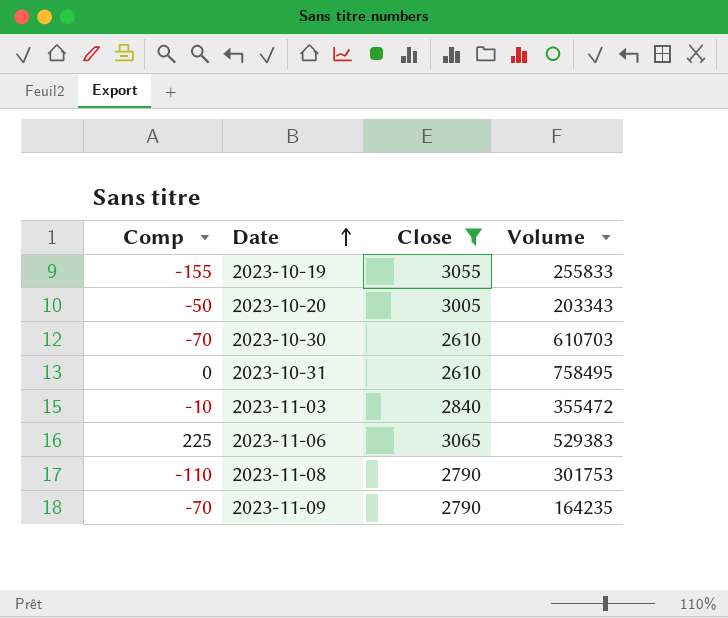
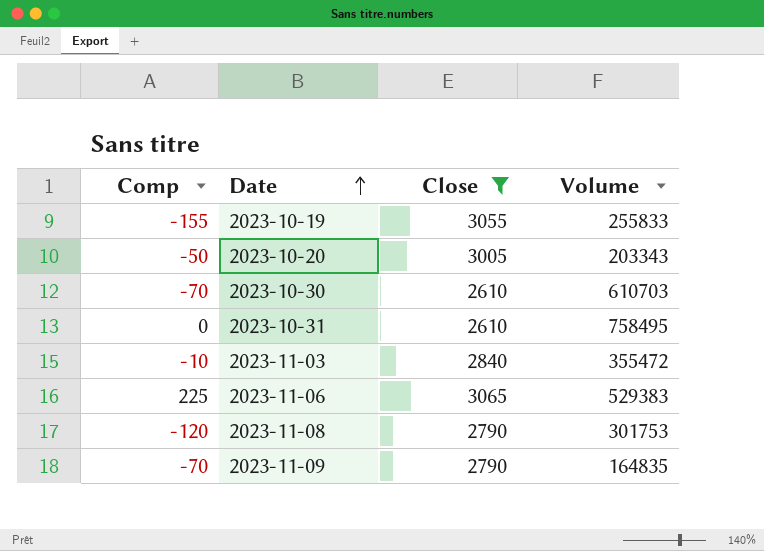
2023-11-08 | Comp: -110 -> -120
2023-11-09 | Volume: 164235 -> 164835

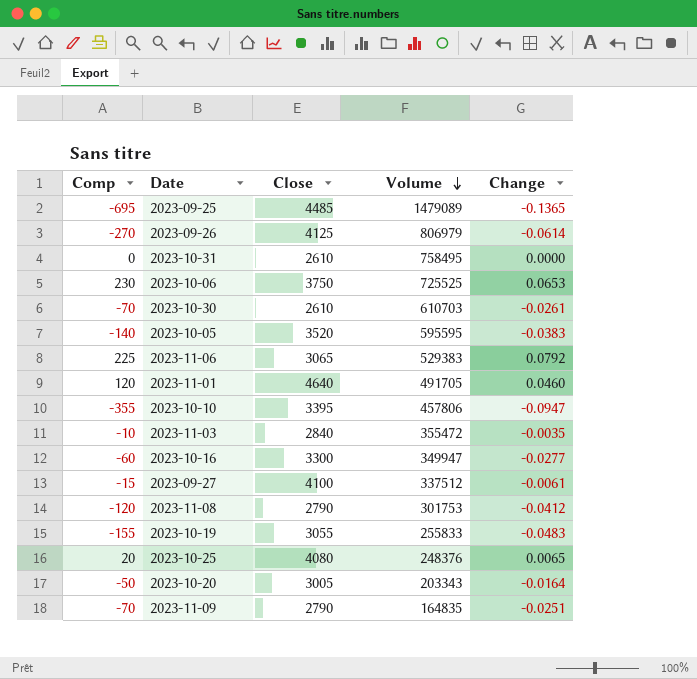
filter: Close <= 3065 -> none
row order: Date ascending -> Volume descending
column Change | position: none -> 5

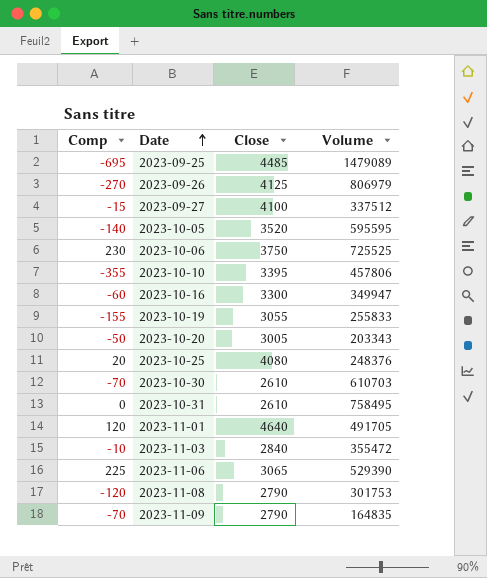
row order: Volume descending -> Date ascending
column Change | position: 5 -> none
2023-11-06 | Volume: 529383 -> 529390

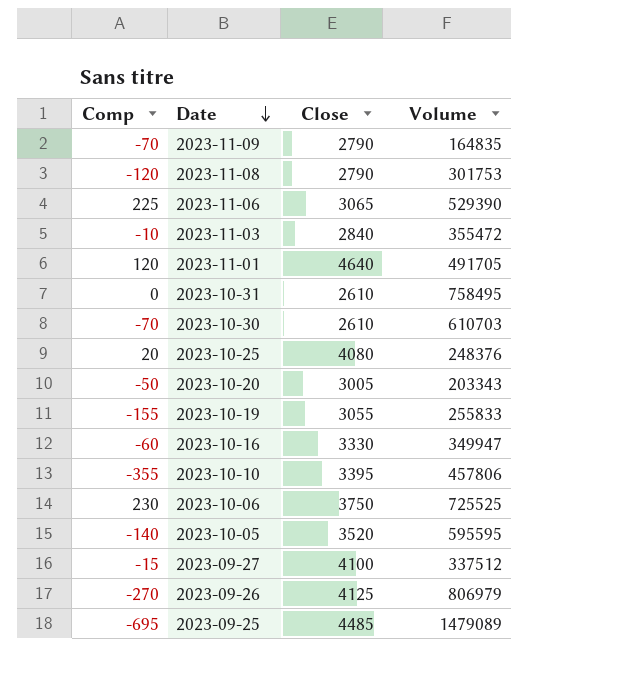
row order: Date ascending -> Date descending
2023-10-16 | Close: 3300 -> 3330

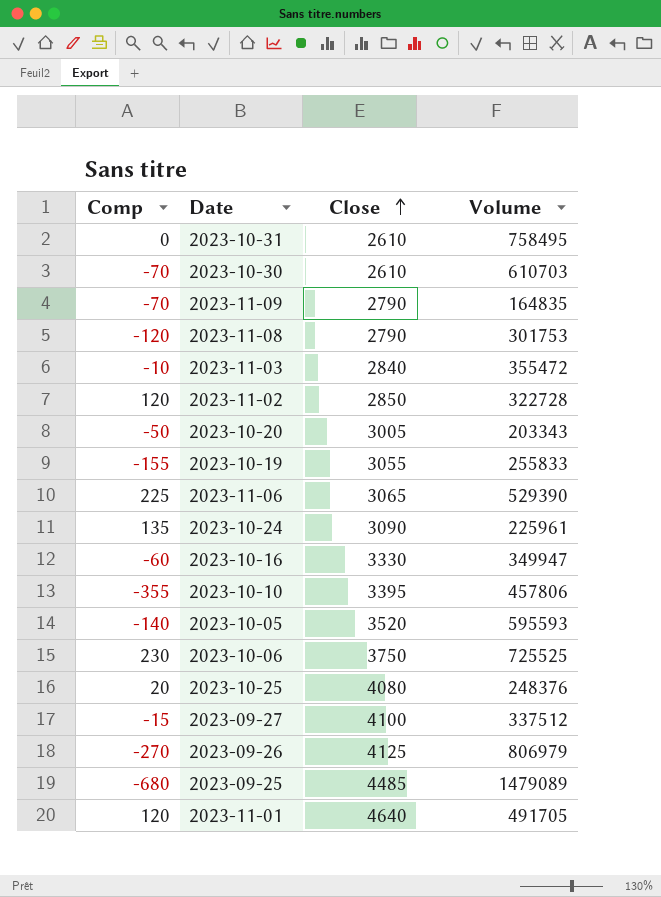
row order: Date descending -> Close ascending
row 2023-11-02: none -> 120 | 2850 | 322728
row 2023-10-24: none -> 135 | 3090 | 225961
2023-10-05 | Volume: 595595 -> 595593
2023-09-25 | Comp: -695 -> -680

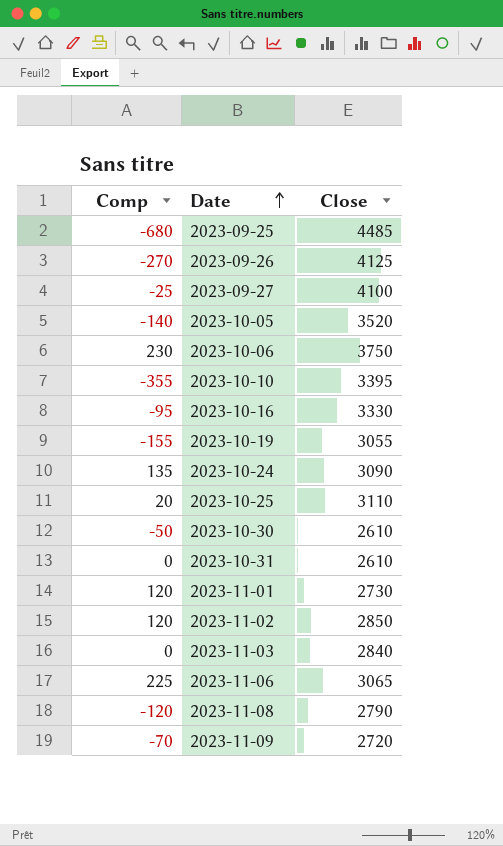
row order: Close ascending -> Date ascending
column Volume | position: 4 -> none
row 2023-10-20: -50 | 3005 | 203343 -> none
2023-09-27 | Comp: -15 -> -25
2023-10-16 | Comp: -60 -> -95
2023-10-25 | Close: 4080 -> 3110
2023-10-30 | Comp: -70 -> -50
2023-11-01 | Close: 4640 -> 2730
2023-11-03 | Comp: -10 -> 0
2023-11-09 | Close: 2790 -> 2720

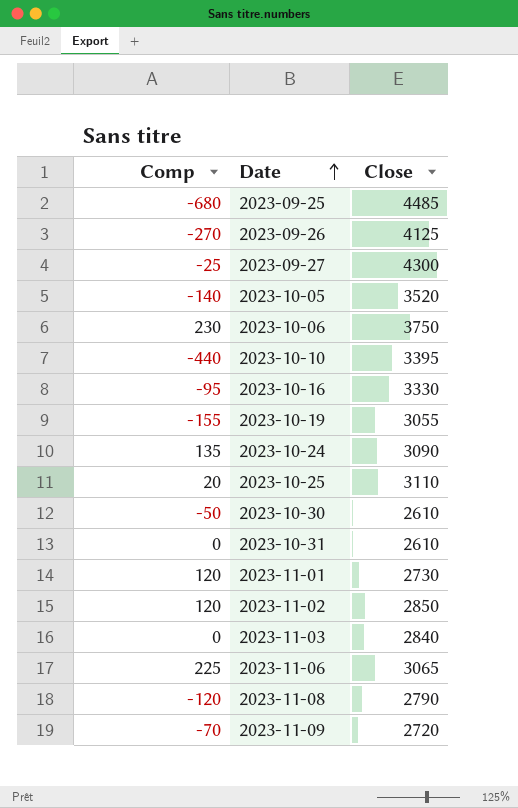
2023-09-27 | Close: 4100 -> 4300
2023-10-10 | Comp: -355 -> -440

